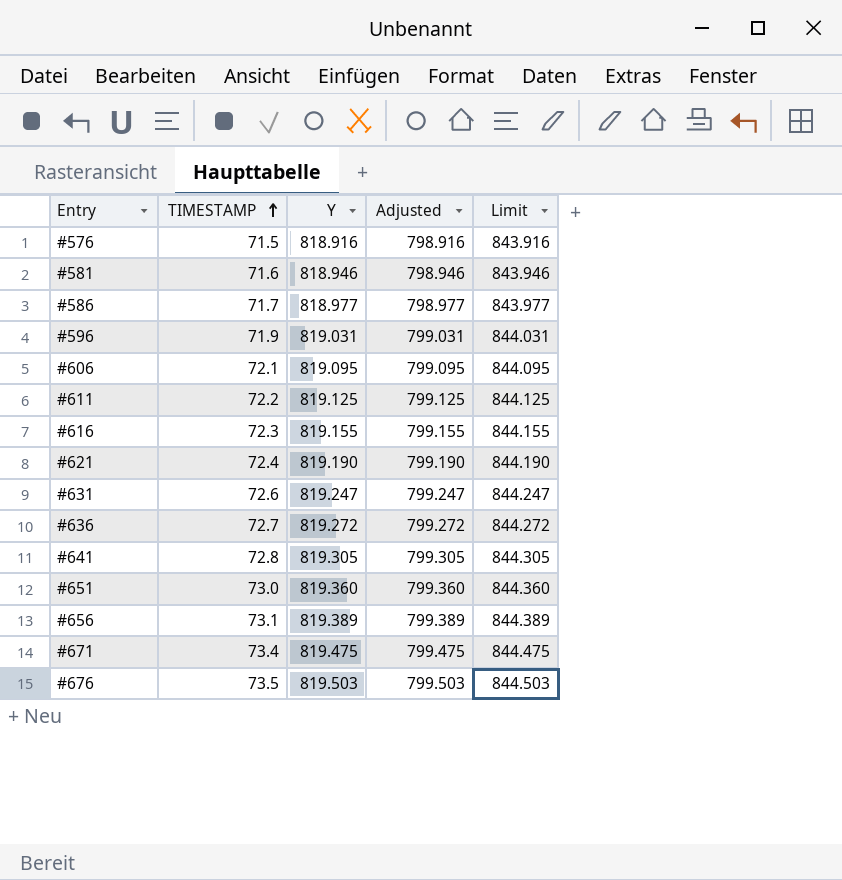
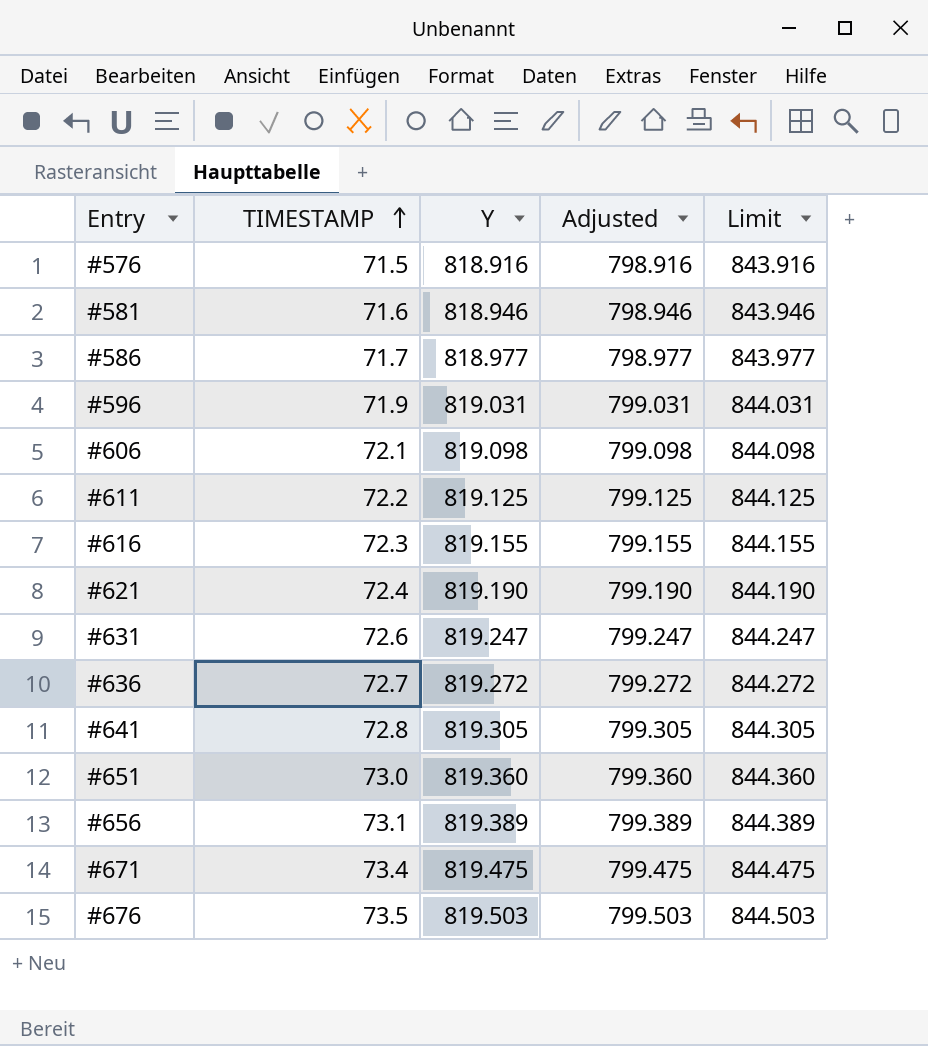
#606 | Y: 819.095 -> 819.098
#606 | Adjusted: 799.095 -> 799.098
#606 | Limit: 844.095 -> 844.098

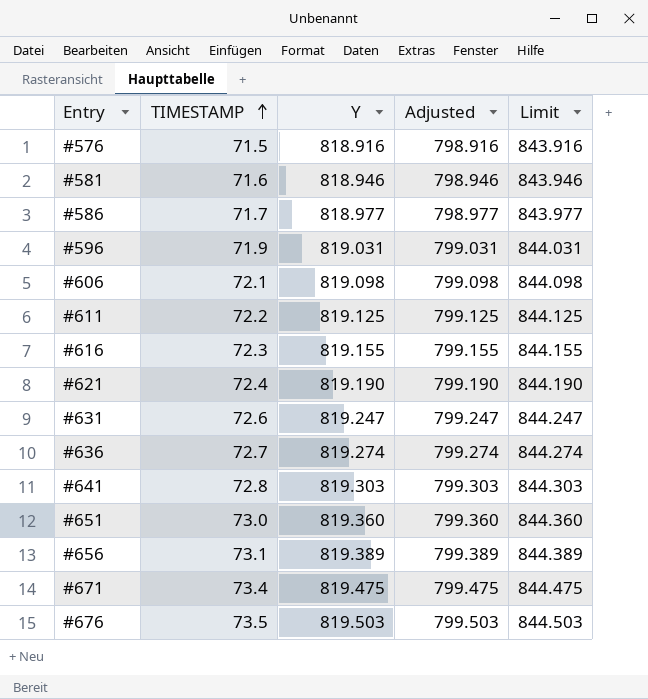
#636 | Y: 819.272 -> 819.274
#636 | Adjusted: 799.272 -> 799.274
#636 | Limit: 844.272 -> 844.274
#641 | Y: 819.305 -> 819.303
#641 | Adjusted: 799.305 -> 799.303
#641 | Limit: 844.305 -> 844.303

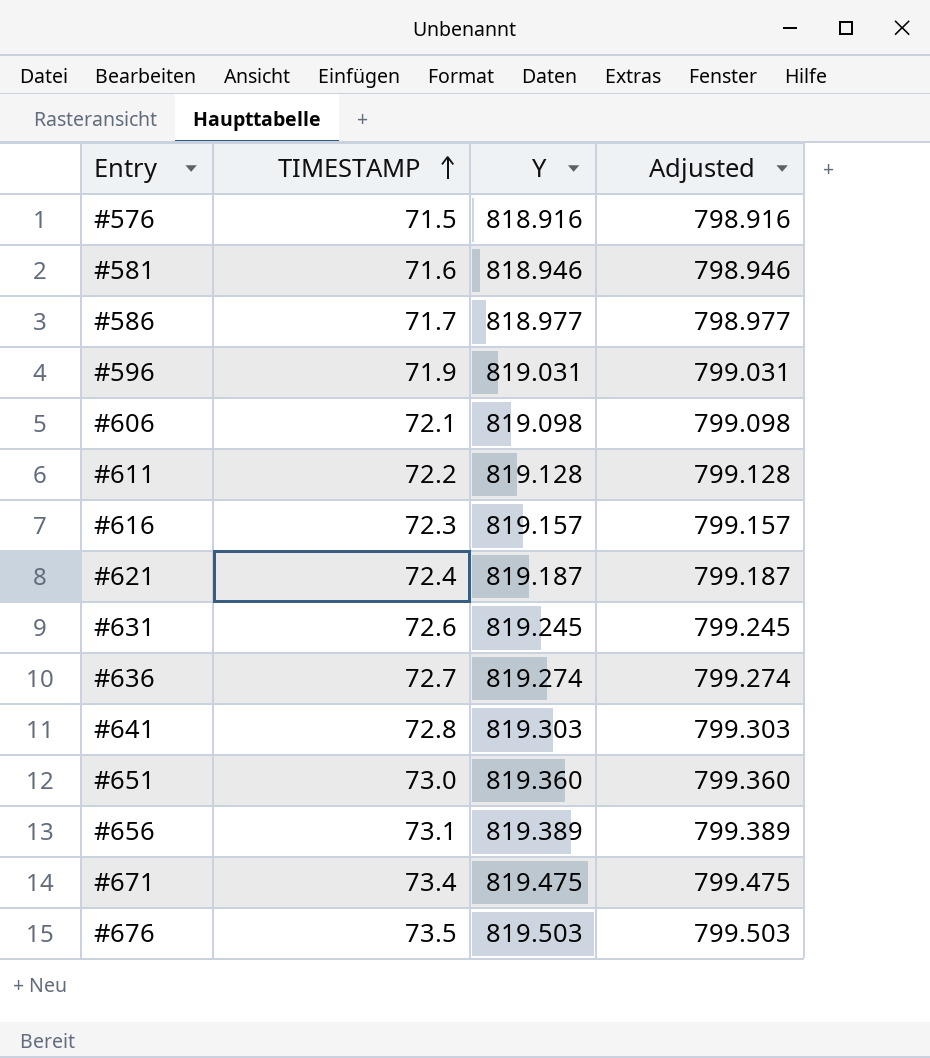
column Limit | formula: [Y] + 25 -> none
#611 | Y: 819.125 -> 819.128
#611 | Adjusted: 799.125 -> 799.128
#616 | Y: 819.155 -> 819.157
#616 | Adjusted: 799.155 -> 799.157
#621 | Y: 819.190 -> 819.187
#621 | Adjusted: 799.190 -> 799.187
#631 | Y: 819.247 -> 819.245
#631 | Adjusted: 799.247 -> 799.245

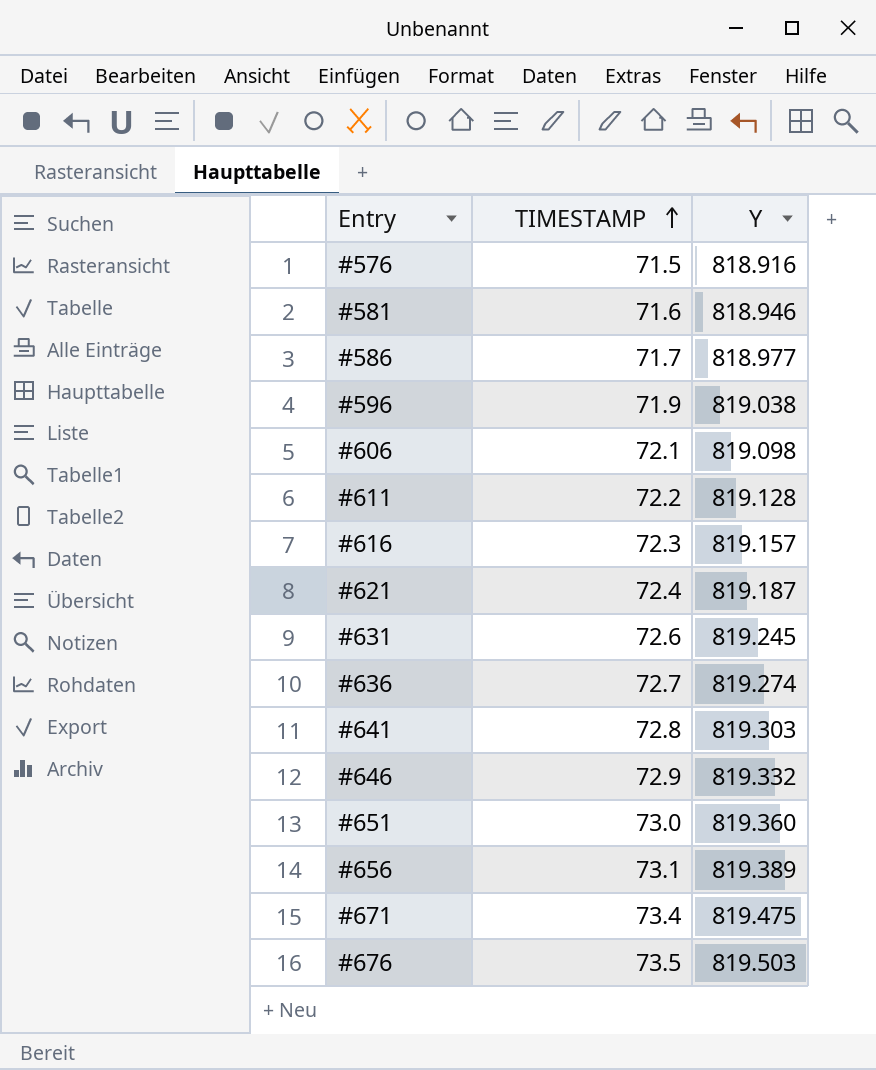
column Adjusted | formula: [Y] - 20 -> none
#596 | Y: 819.031 -> 819.038
row #646: none -> 72.9 | 819.332

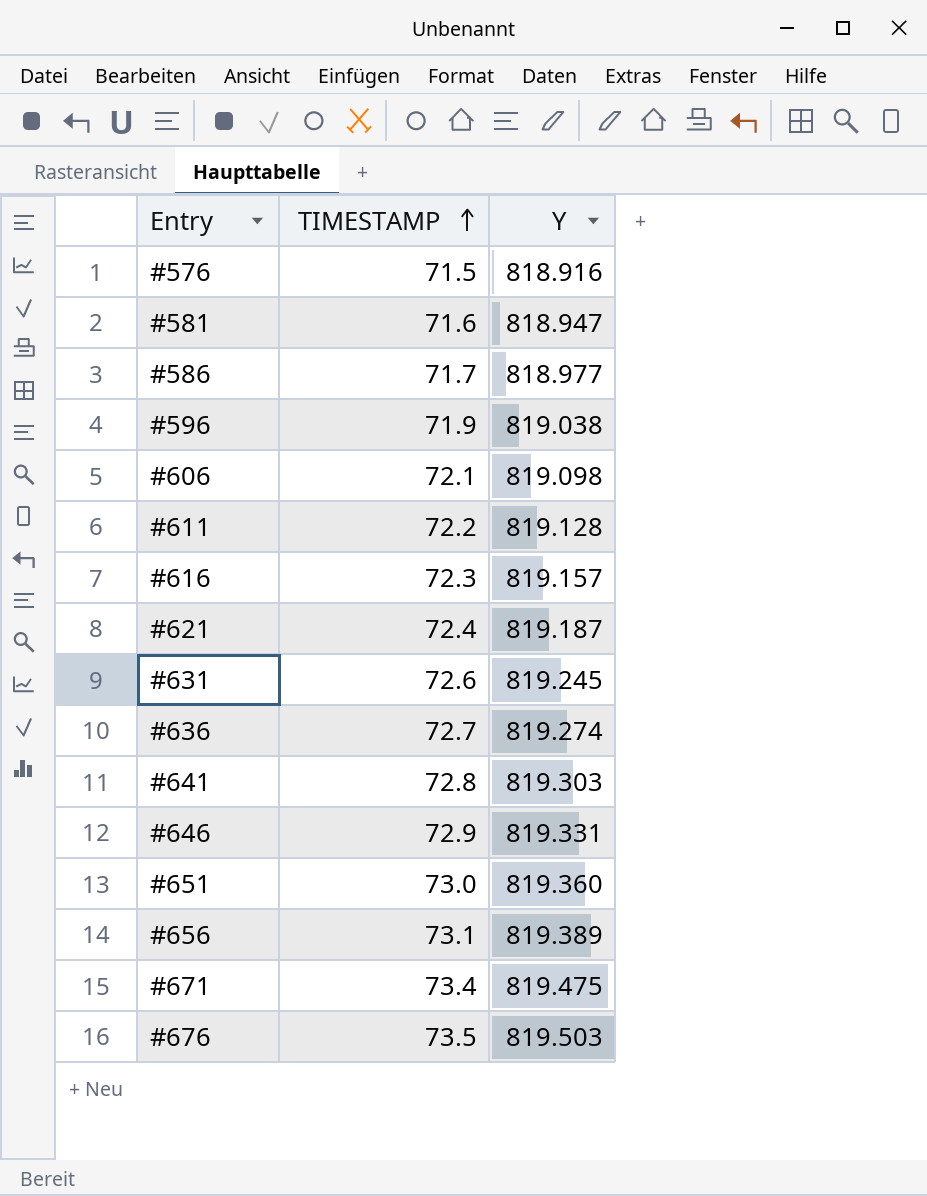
#581 | Y: 818.946 -> 818.947
#646 | Y: 819.332 -> 819.331

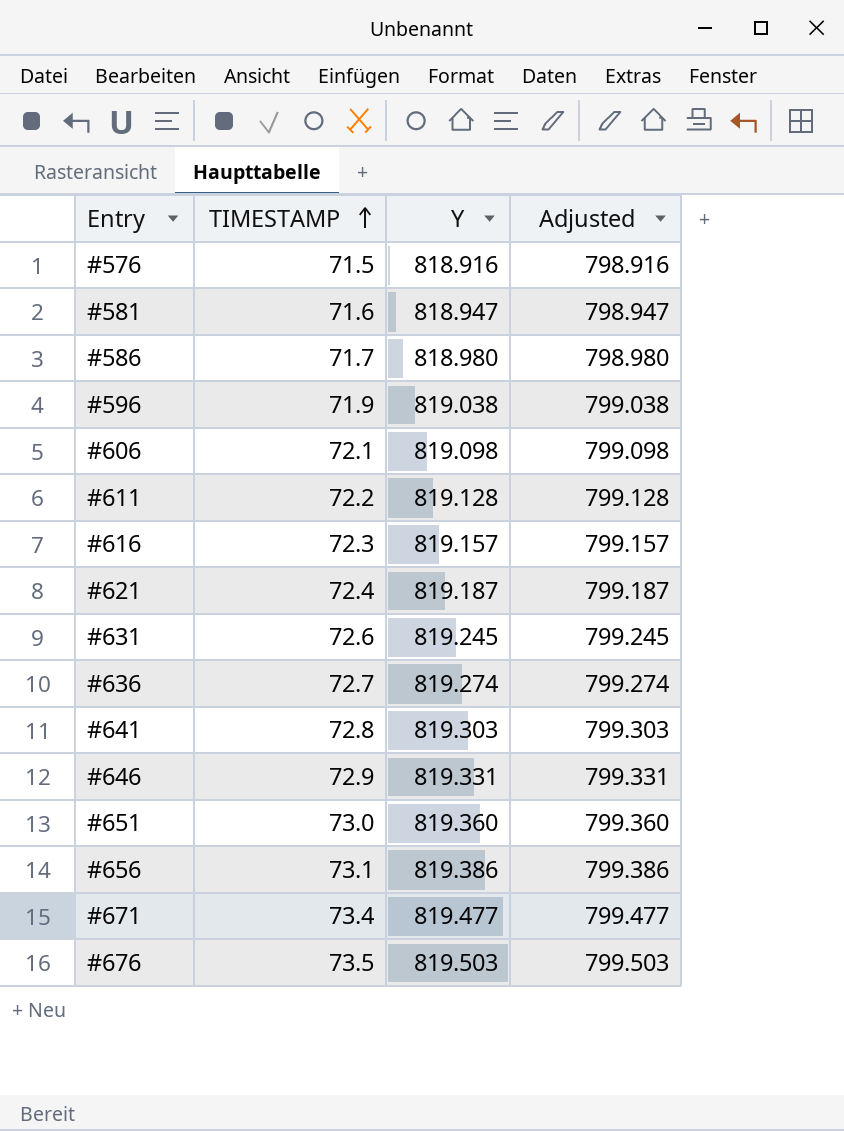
column Adjusted | formula: none -> [Y] - 20
#586 | Y: 818.977 -> 818.980
#656 | Y: 819.389 -> 819.386
#671 | Y: 819.475 -> 819.477

